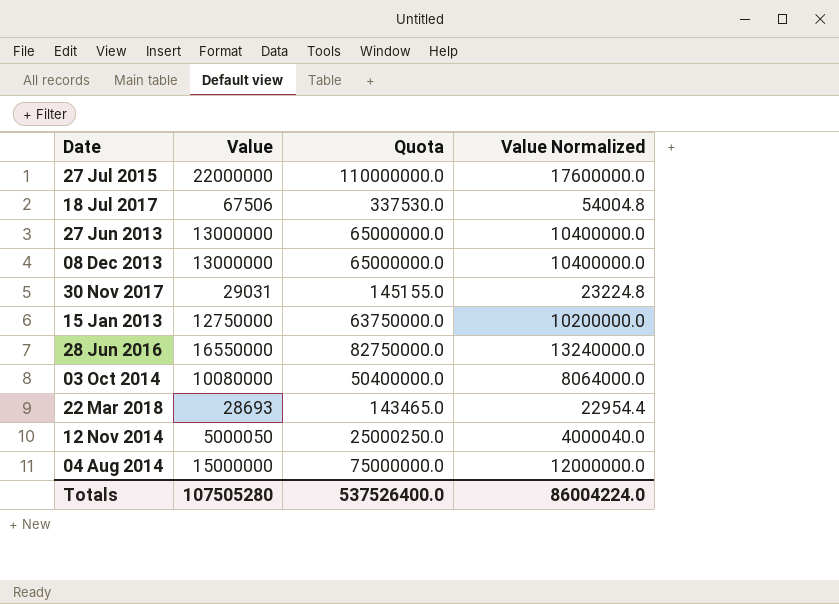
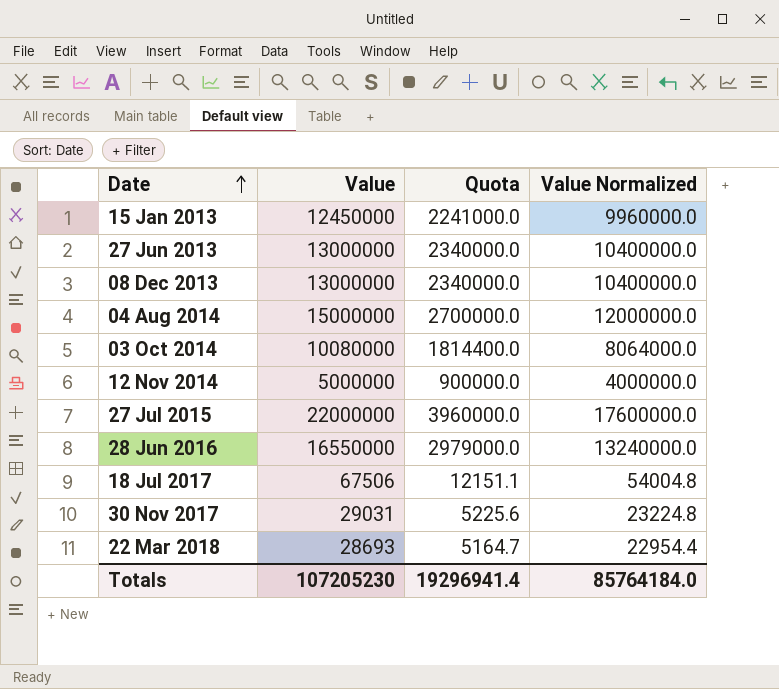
row order: none -> Date ascending
column Quota | formula: [Value] * 5 -> [Value] * 0.18
15 Jan 2013 | Value: 12750000 -> 12450000
15 Jan 2013 | Value Normalized: 10200000.0 -> 9960000.0
12 Nov 2014 | Value: 5000050 -> 5000000
12 Nov 2014 | Value Normalized: 4000040.0 -> 4000000.0
Totals | Value: 107505280 -> 107205230
Totals | Quota: 537526400.0 -> 19296941.4
Totals | Value Normalized: 86004224.0 -> 85764184.0

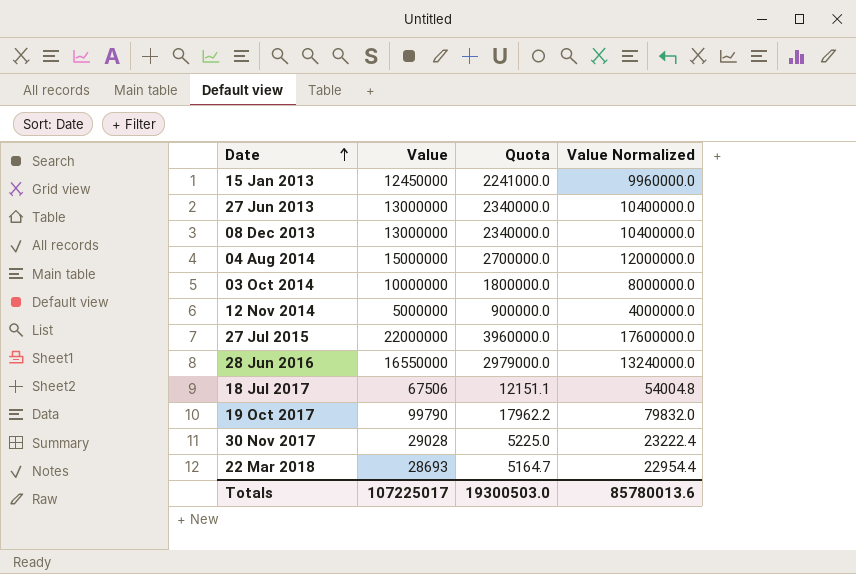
03 Oct 2014 | Value: 10080000 -> 10000000
03 Oct 2014 | Quota: 1814400.0 -> 1800000.0
03 Oct 2014 | Value Normalized: 8064000.0 -> 8000000.0
row 19 Oct 2017: none -> 99790 | 17962.2 | 79832.0
30 Nov 2017 | Value: 29031 -> 29028
30 Nov 2017 | Quota: 5225.6 -> 5225.0
30 Nov 2017 | Value Normalized: 23224.8 -> 23222.4
Totals | Value: 107205230 -> 107225017
Totals | Quota: 19296941.4 -> 19300503.0
Totals | Value Normalized: 85764184.0 -> 85780013.6

